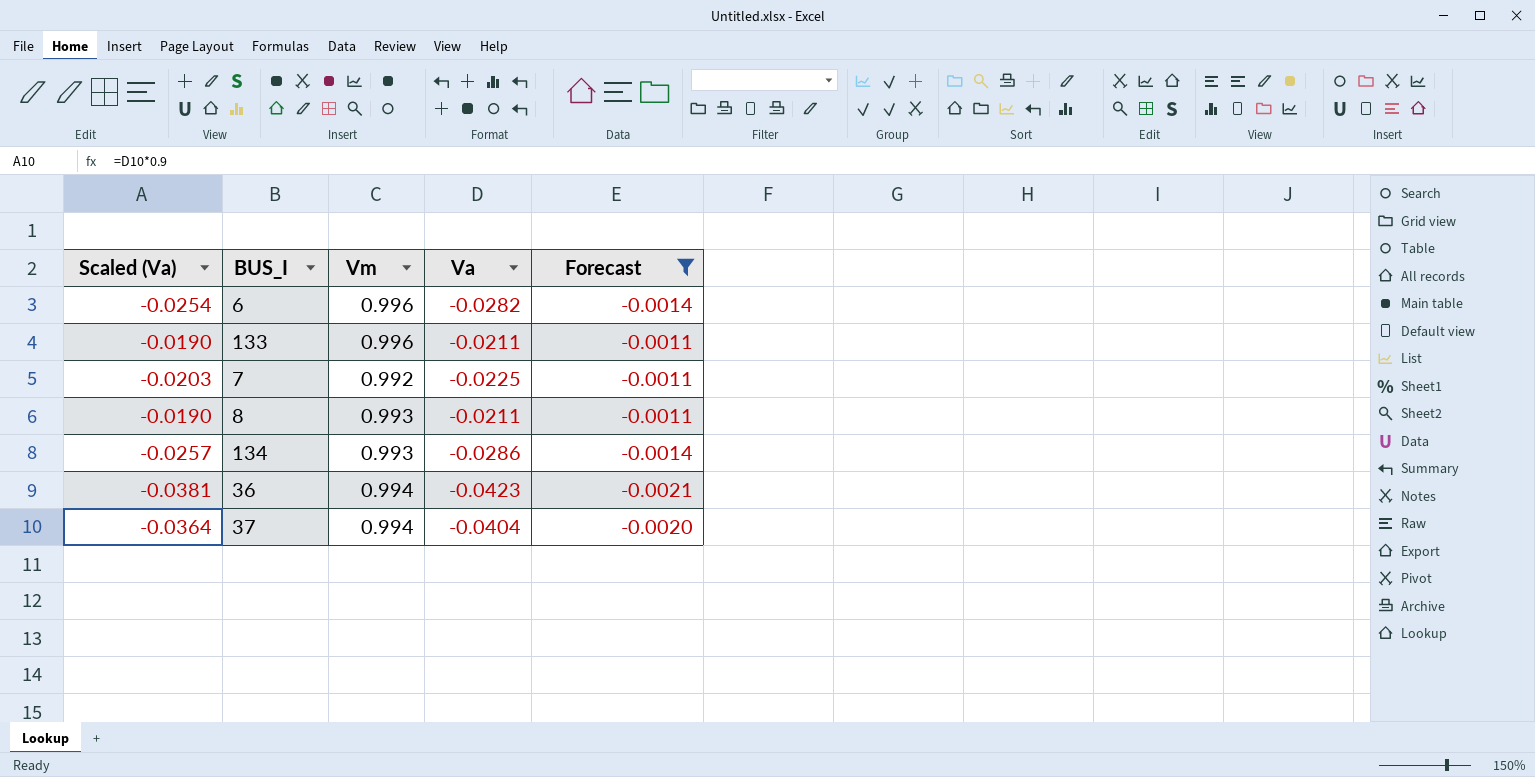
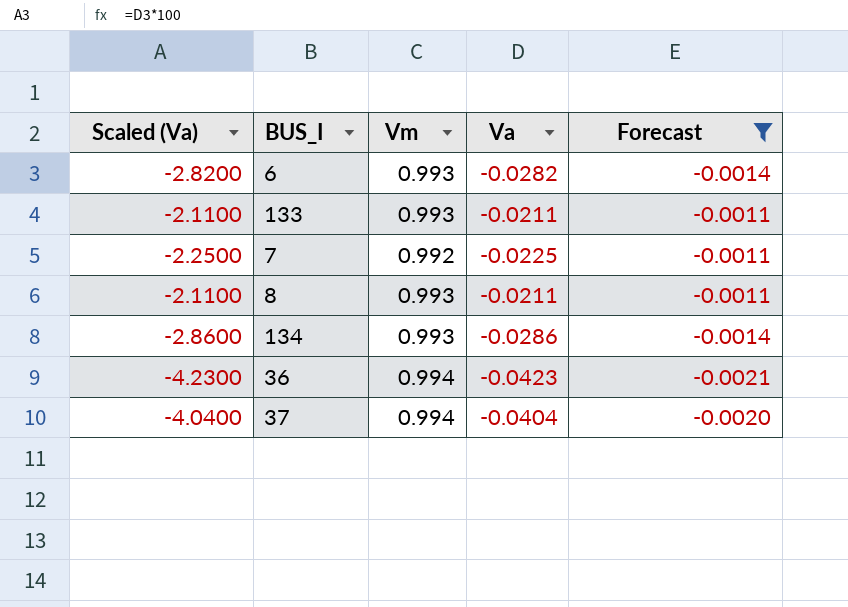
column Scaled (Va) | formula: [Va] * 0.9 -> [Va] * 100
6 | Vm: 0.996 -> 0.993
133 | Vm: 0.996 -> 0.993

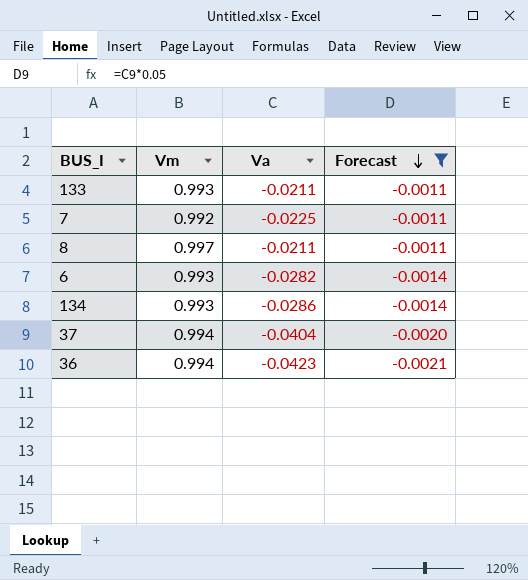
row order: none -> Forecast descending
column Scaled (Va) | formula: [Va] * 100 -> none
8 | Vm: 0.993 -> 0.997

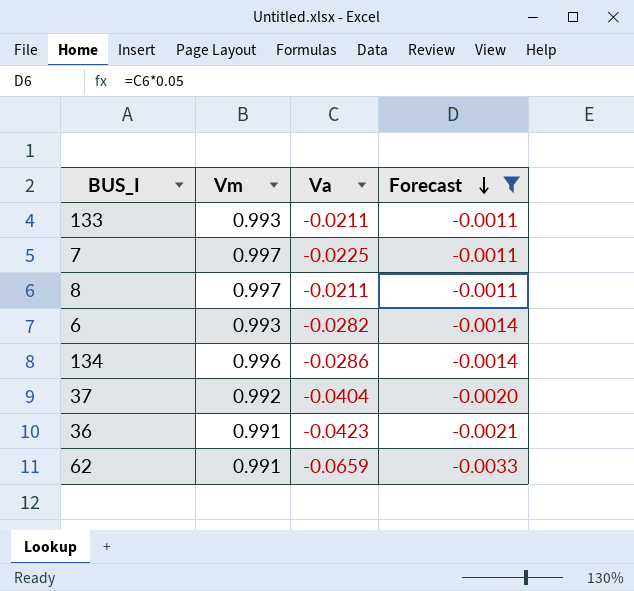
7 | Vm: 0.992 -> 0.997
134 | Vm: 0.993 -> 0.996
37 | Vm: 0.994 -> 0.992
36 | Vm: 0.994 -> 0.991
row 62: none -> 0.991 | -0.0659 | -0.0033

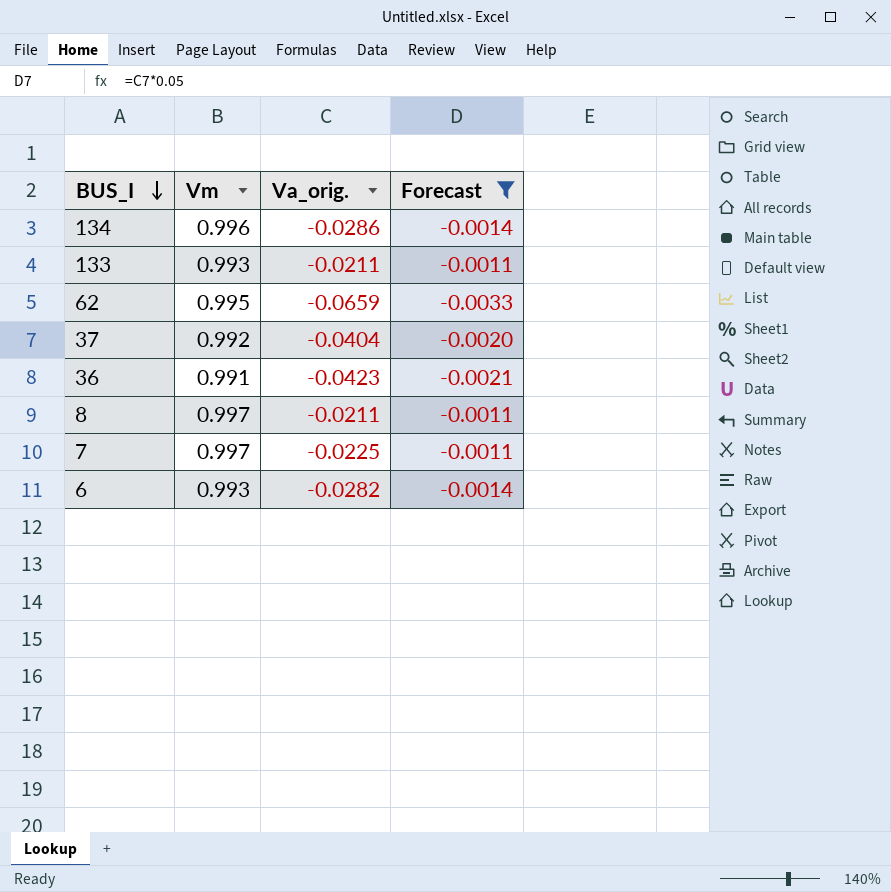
row order: Forecast descending -> BUS_I descending
column name: Va -> Va_orig.
62 | Vm: 0.991 -> 0.995

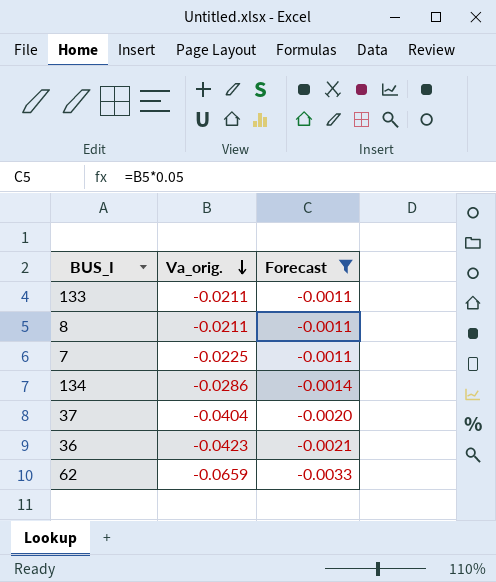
row order: BUS_I descending -> Va_orig. descending
column Vm | position: 2 -> none
row 6: 0.993 | -0.0282 | -0.0014 -> none

